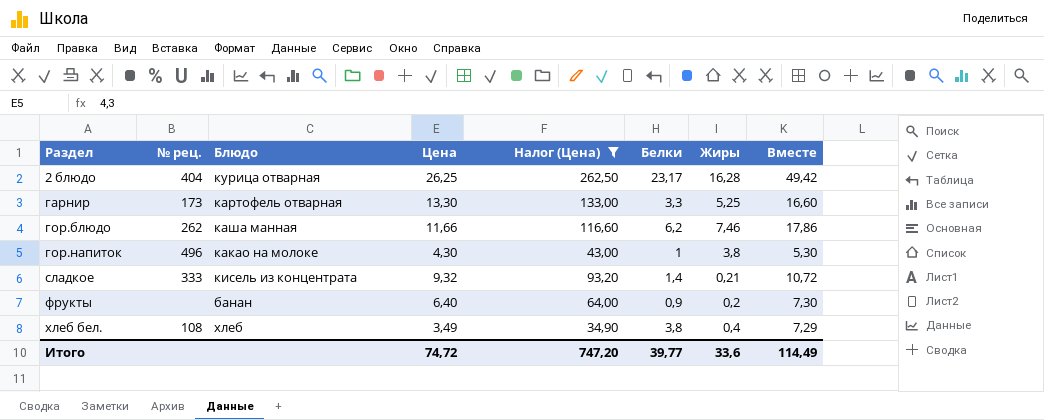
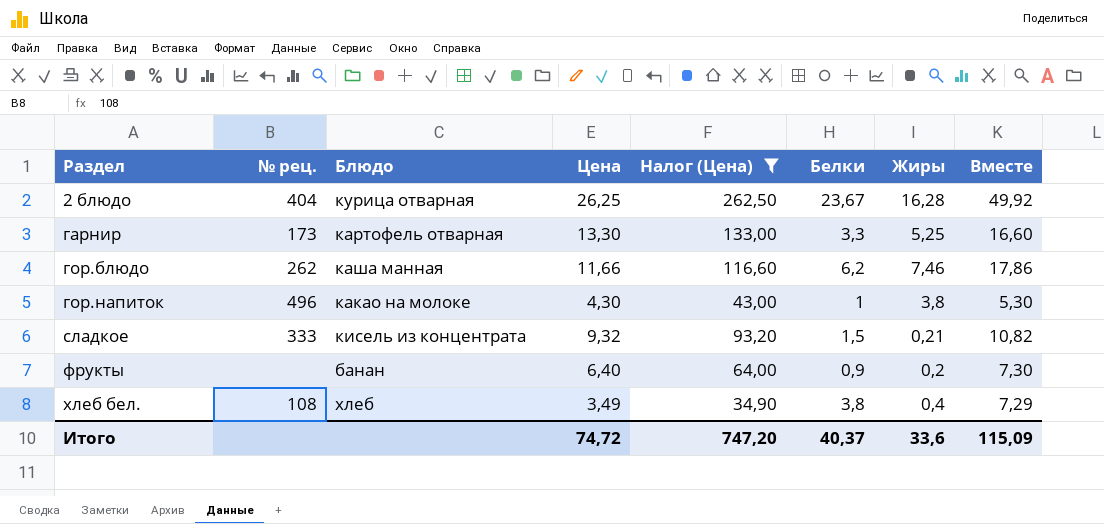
2 блюдо | Белки: 23,17 -> 23,67
2 блюдо | Вместе: 49,42 -> 49,92
сладкое | Белки: 1,4 -> 1,5
сладкое | Вместе: 10,72 -> 10,82
Итого | Белки: 39,77 -> 40,37
Итого | Вместе: 114,49 -> 115,09

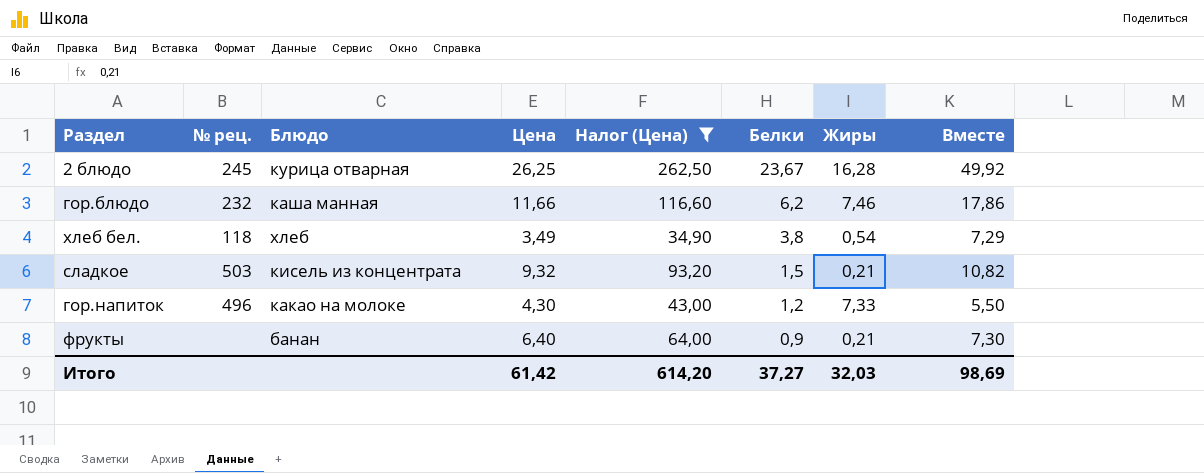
row order: Раздел ascending -> Белки descending
row гарнир: 173 | картофель отварная | 13,30 | 133,00 | 3,3 | 5,25 | 16,60 -> none
2 блюдо | № рец.: 404 -> 245
гор.блюдо | № рец.: 262 -> 232
хлеб бел. | № рец.: 108 -> 118
хлеб бел. | Жиры: 0,4 -> 0,54
сладкое | № рец.: 333 -> 503
гор.напиток | Белки: 1 -> 1,2
гор.напиток | Жиры: 3,8 -> 7,33
гор.напиток | Вместе: 5,30 -> 5,50
фрукты | Жиры: 0,2 -> 0,21
Итого | Цена: 74,72 -> 61,42
Итого | Налог (Цена): 747,20 -> 614,20
Итого | Белки: 40,37 -> 37,27
Итого | Жиры: 33,6 -> 32,03
Итого | Вместе: 115,09 -> 98,69

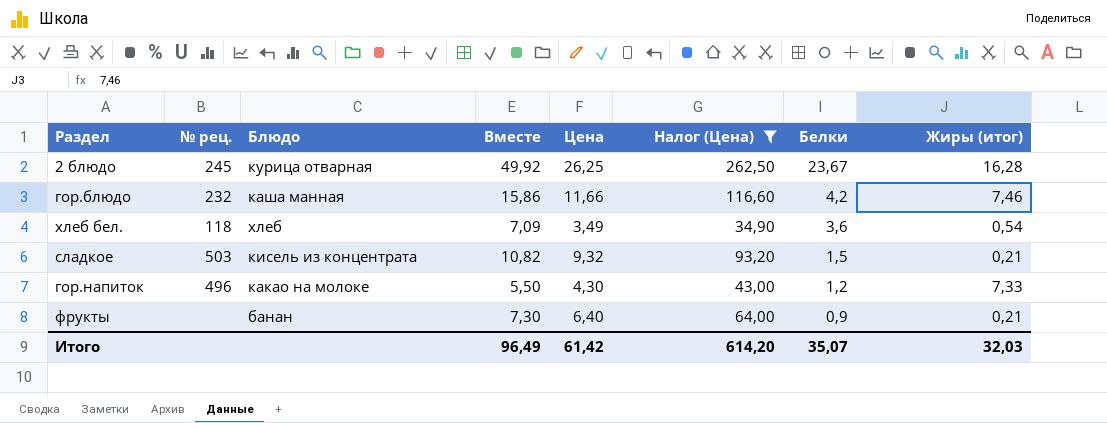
column Вместе | position: 8 -> 4
column name: Жиры -> Жиры (итог)
гор.блюдо | Вместе: 17,86 -> 15,86
гор.блюдо | Белки: 6,2 -> 4,2
хлеб бел. | Вместе: 7,29 -> 7,09
хлеб бел. | Белки: 3,8 -> 3,6
Итого | Вместе: 98,69 -> 96,49
Итого | Белки: 37,27 -> 35,07

